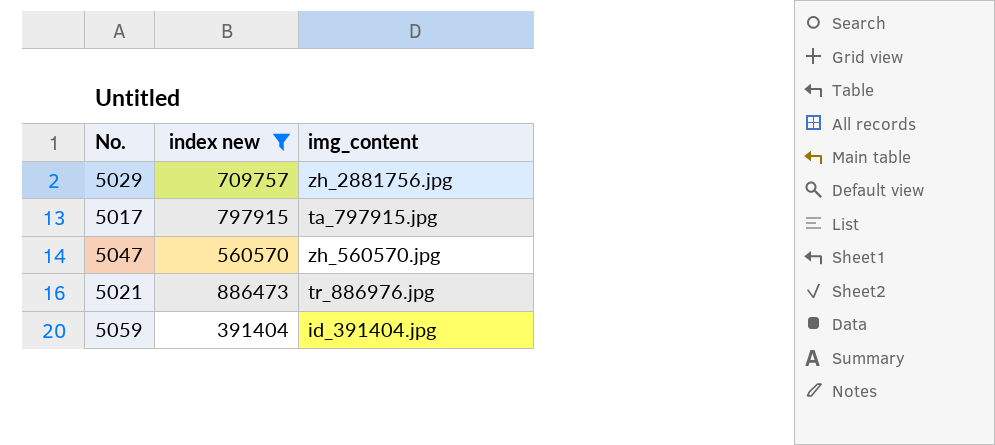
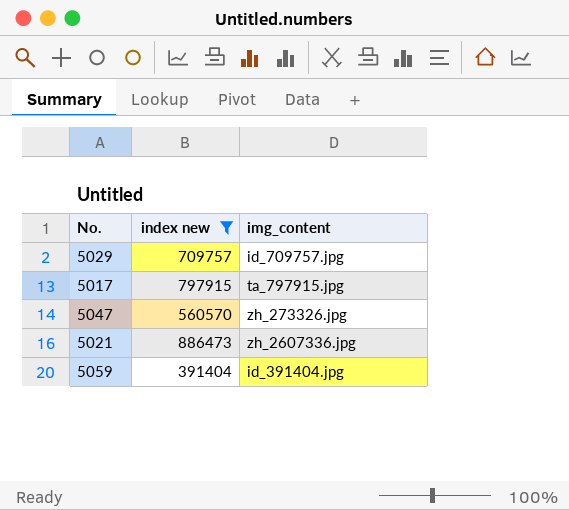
5029 | img_content: zh_2881756.jpg -> id_709757.jpg
5047 | img_content: zh_560570.jpg -> zh_273326.jpg
5021 | img_content: tr_886976.jpg -> zh_2607336.jpg

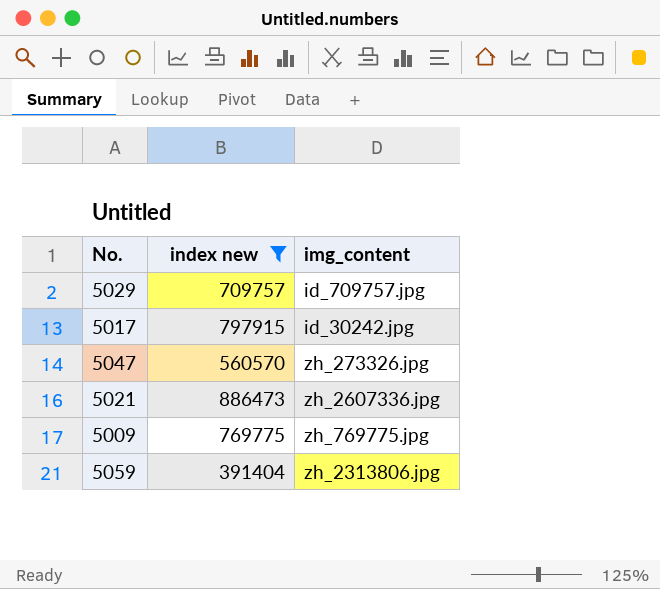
5017 | img_content: ta_797915.jpg -> id_30242.jpg
row 5009: none -> 769775 | zh_769775.jpg
5059 | img_content: id_391404.jpg -> zh_2313806.jpg

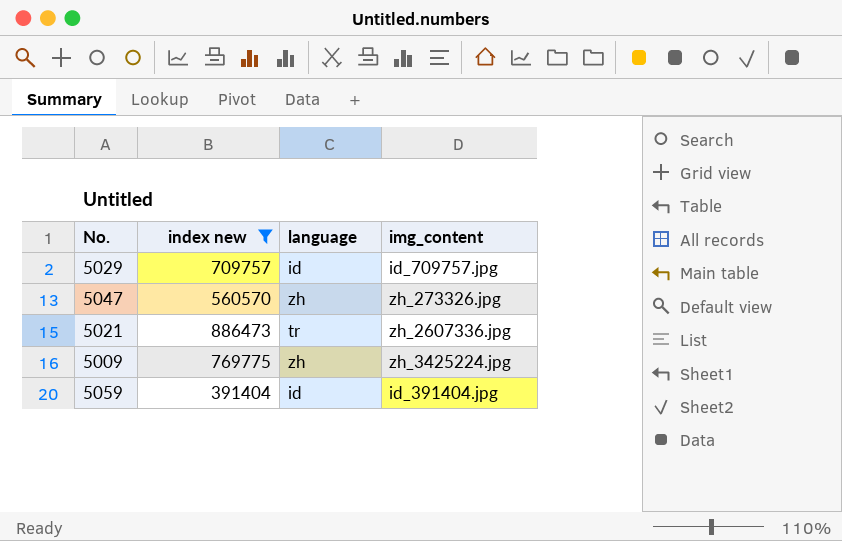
column language | position: none -> 3
row 5017: 797915 | id_30242.jpg -> none
5009 | img_content: zh_769775.jpg -> zh_3425224.jpg
5059 | img_content: zh_2313806.jpg -> id_391404.jpg

